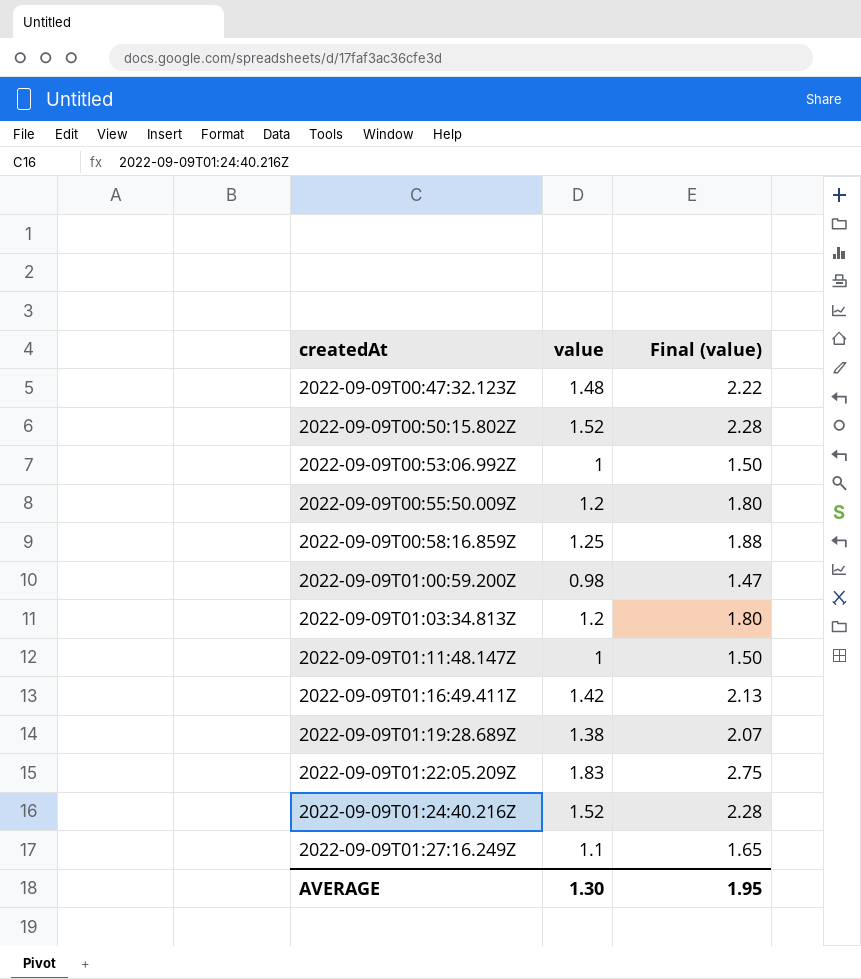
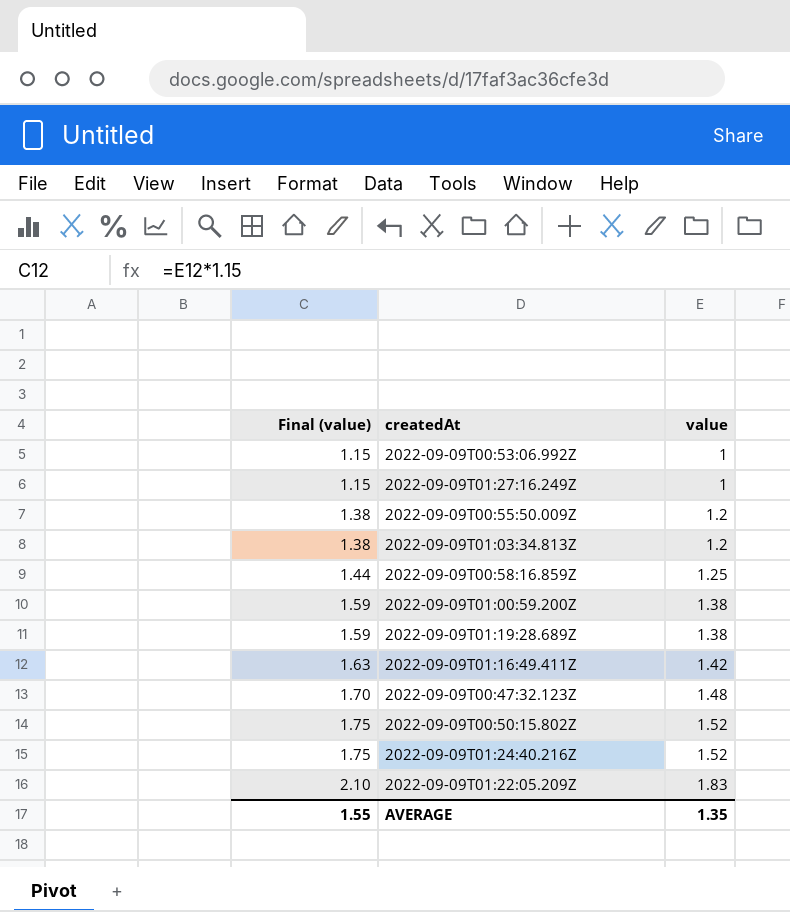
row order: createdAt ascending -> Final (value) ascending
column Final (value) | formula: [value] * 1.5 -> [value] * 1.15
column Final (value) | position: 3 -> 1
row 2022-09-09T01:11:48.147Z: 1 | 1.50 -> none
2022-09-09T01:27:16.249Z | value: 1.1 -> 1
2022-09-09T01:00:59.200Z | value: 0.98 -> 1.38
AVERAGE | Final (value): 1.95 -> 1.55
AVERAGE | value: 1.30 -> 1.35

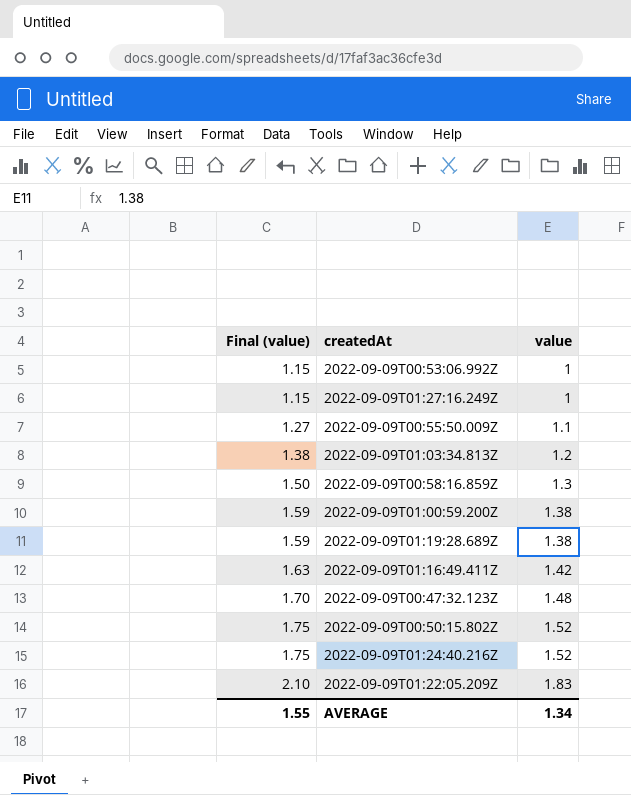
2022-09-09T00:55:50.009Z | Final (value): 1.38 -> 1.27
2022-09-09T00:55:50.009Z | value: 1.2 -> 1.1
2022-09-09T00:58:16.859Z | Final (value): 1.44 -> 1.50
2022-09-09T00:58:16.859Z | value: 1.25 -> 1.3
AVERAGE | value: 1.35 -> 1.34

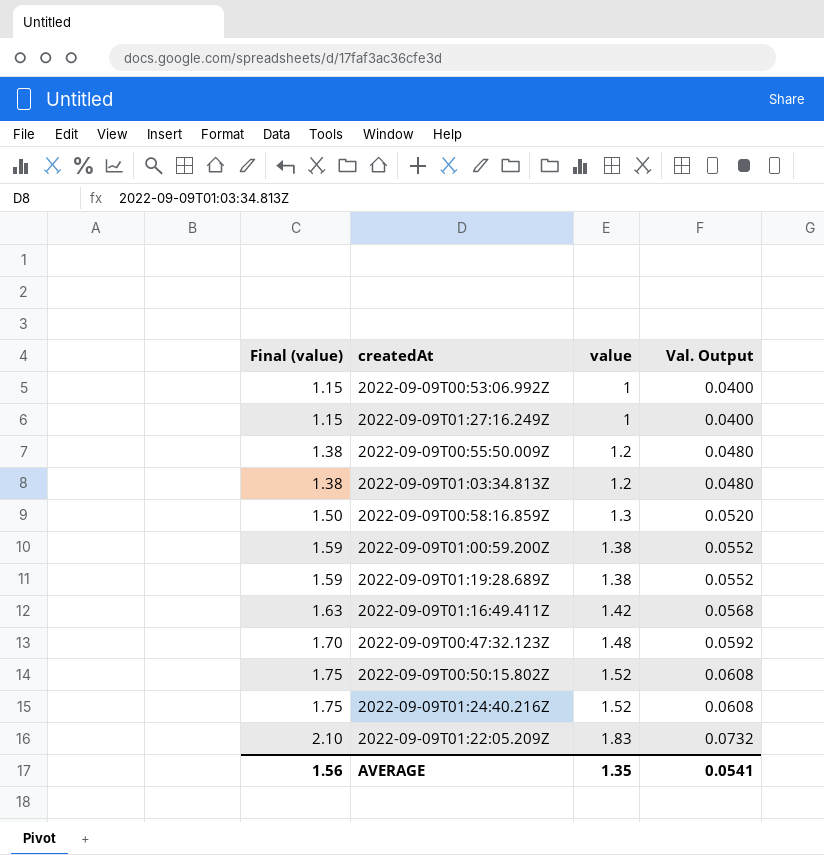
column Val. Output | formula: none -> [value] * 0.04
2022-09-09T00:55:50.009Z | Final (value): 1.27 -> 1.38
2022-09-09T00:55:50.009Z | value: 1.1 -> 1.2
AVERAGE | Final (value): 1.55 -> 1.56
AVERAGE | value: 1.34 -> 1.35

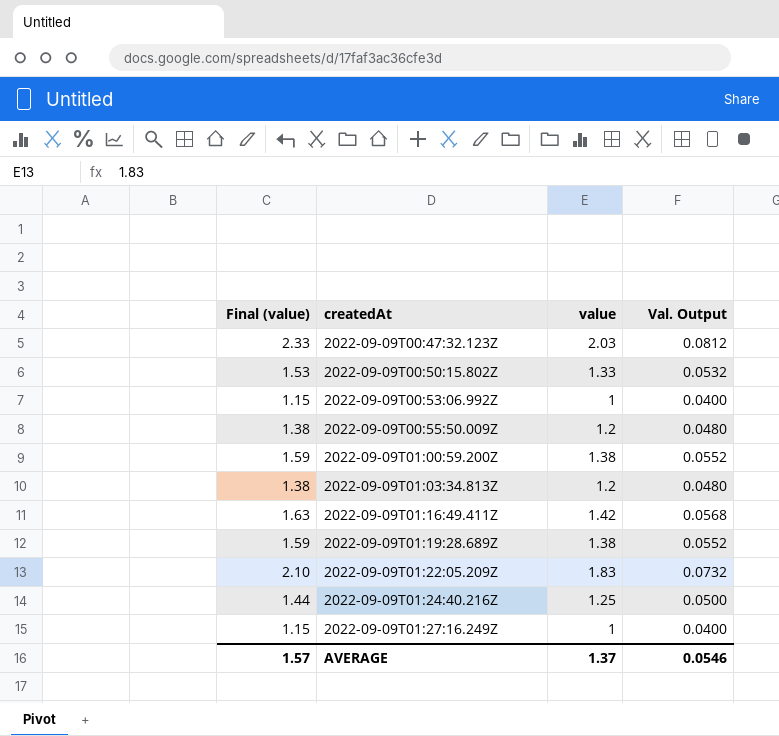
row order: Final (value) ascending -> createdAt ascending
row 2022-09-09T00:58:16.859Z: 1.50 | 1.3 | 0.0520 -> none
2022-09-09T00:47:32.123Z | Final (value): 1.70 -> 2.33
2022-09-09T00:47:32.123Z | value: 1.48 -> 2.03
2022-09-09T00:47:32.123Z | Val. Output: 0.0592 -> 0.0812
2022-09-09T00:50:15.802Z | Final (value): 1.75 -> 1.53
2022-09-09T00:50:15.802Z | value: 1.52 -> 1.33
2022-09-09T00:50:15.802Z | Val. Output: 0.0608 -> 0.0532
2022-09-09T01:24:40.216Z | Final (value): 1.75 -> 1.44
2022-09-09T01:24:40.216Z | value: 1.52 -> 1.25
2022-09-09T01:24:40.216Z | Val. Output: 0.0608 -> 0.0500
AVERAGE | Final (value): 1.56 -> 1.57
AVERAGE | value: 1.35 -> 1.37
AVERAGE | Val. Output: 0.0541 -> 0.0546

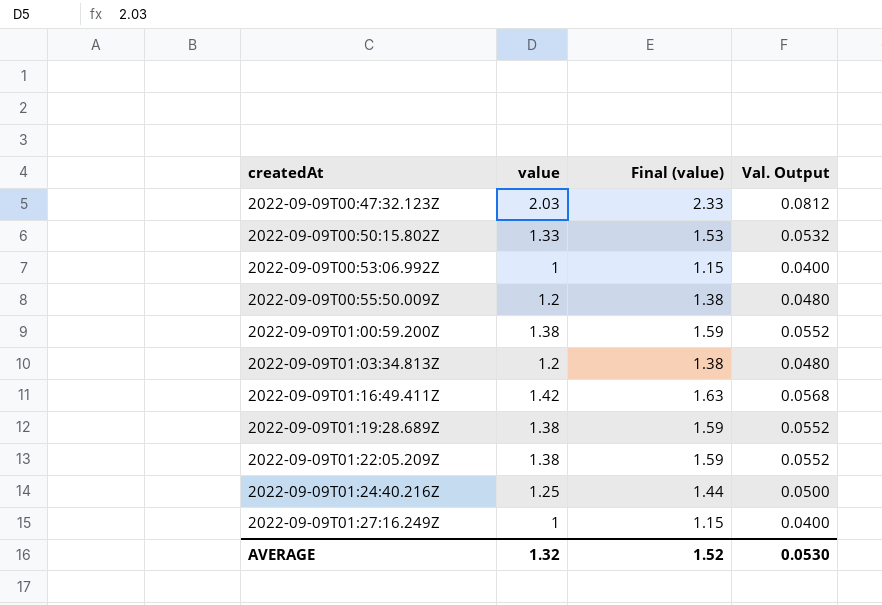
column Final (value) | position: 1 -> 3
2022-09-09T01:22:05.209Z | value: 1.83 -> 1.38
2022-09-09T01:22:05.209Z | Final (value): 2.10 -> 1.59
2022-09-09T01:22:05.209Z | Val. Output: 0.0732 -> 0.0552
AVERAGE | value: 1.37 -> 1.32
AVERAGE | Final (value): 1.57 -> 1.52
AVERAGE | Val. Output: 0.0546 -> 0.0530

